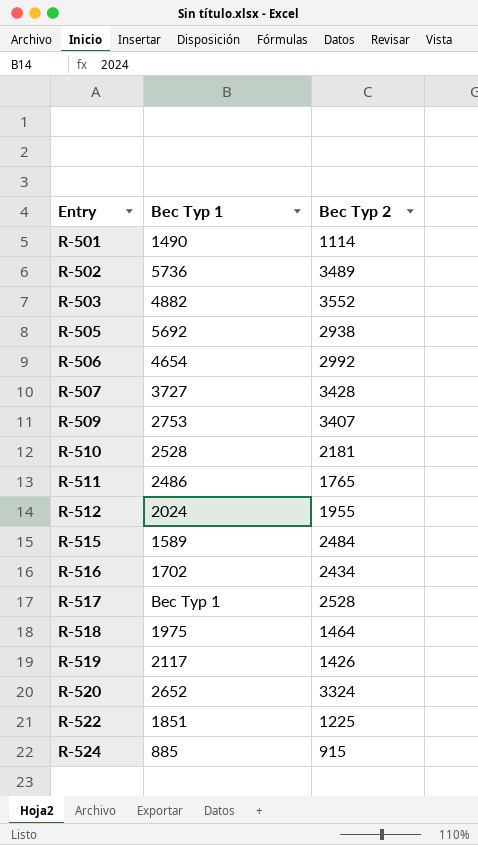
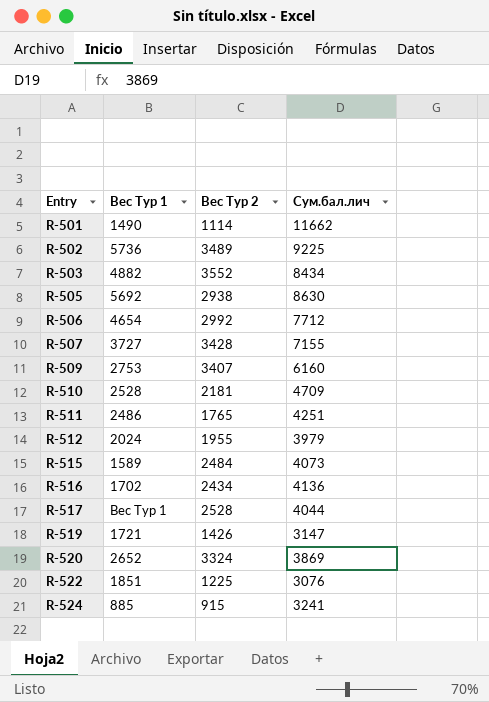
column Сум.бал.лич | position: none -> 4
row R-518: 1975 | 1464 -> none
R-519 | Вес Тур 1: 2117 -> 1721

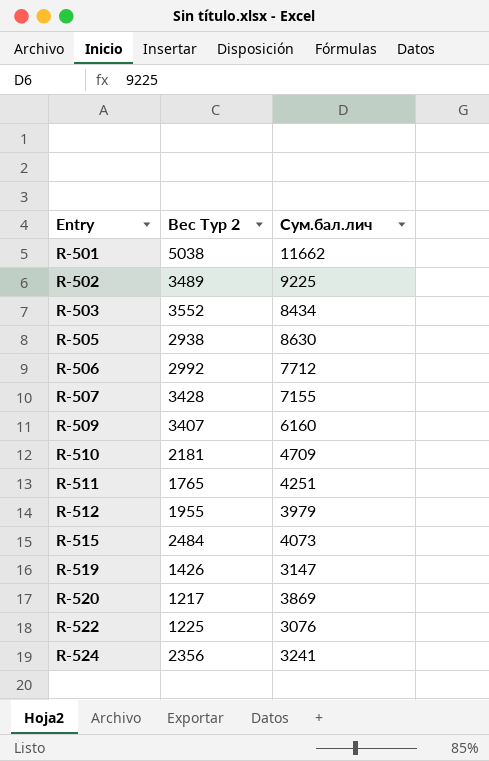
column Вес Тур 1 | position: 2 -> none
row R-516: 1702 | 2434 | 4136 -> none
row R-517: Вес Тур 1 | 2528 | 4044 -> none
R-501 | Вес Тур 2: 1114 -> 5038
R-520 | Вес Тур 2: 3324 -> 1217
R-524 | Вес Тур 2: 915 -> 2356

